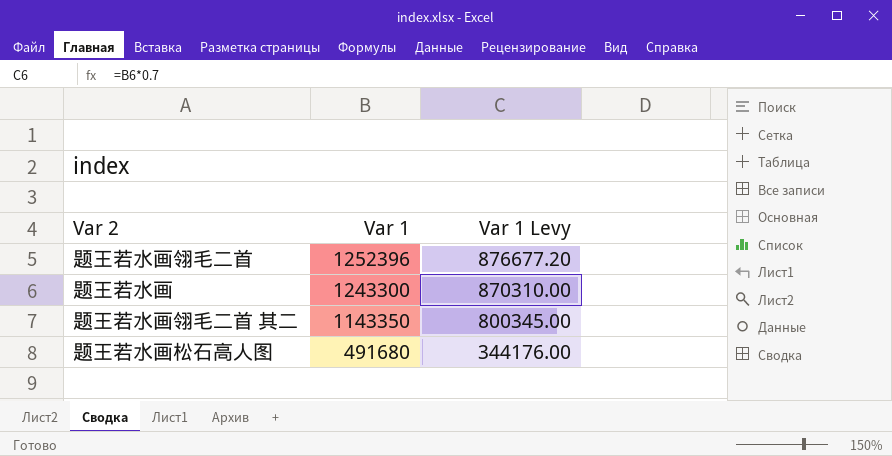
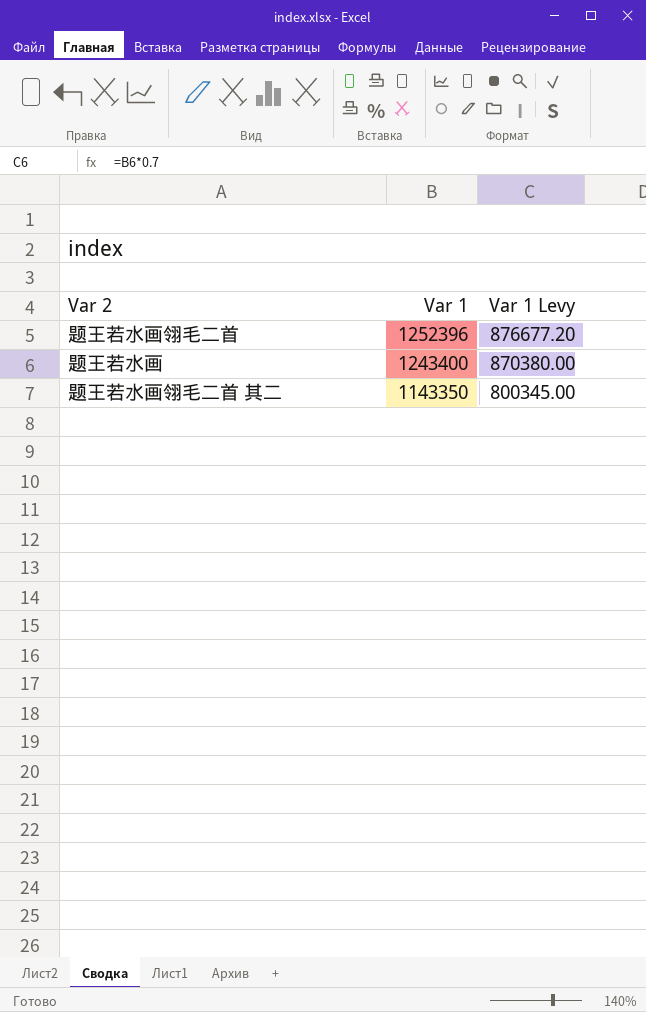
row 题王若水画松石高人图: 491680 | 344176.00 -> none
题王若水画 | Var 1: 1243300 -> 1243400
题王若水画 | Var 1 Levy: 870310.00 -> 870380.00

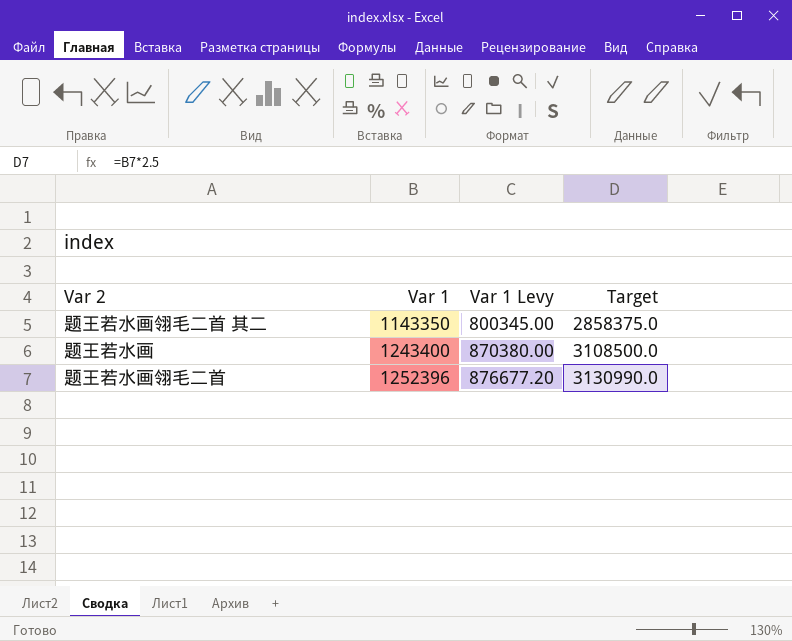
row order: Var 1 descending -> Var 1 ascending
column Target | formula: none -> [Var 1] * 2.5

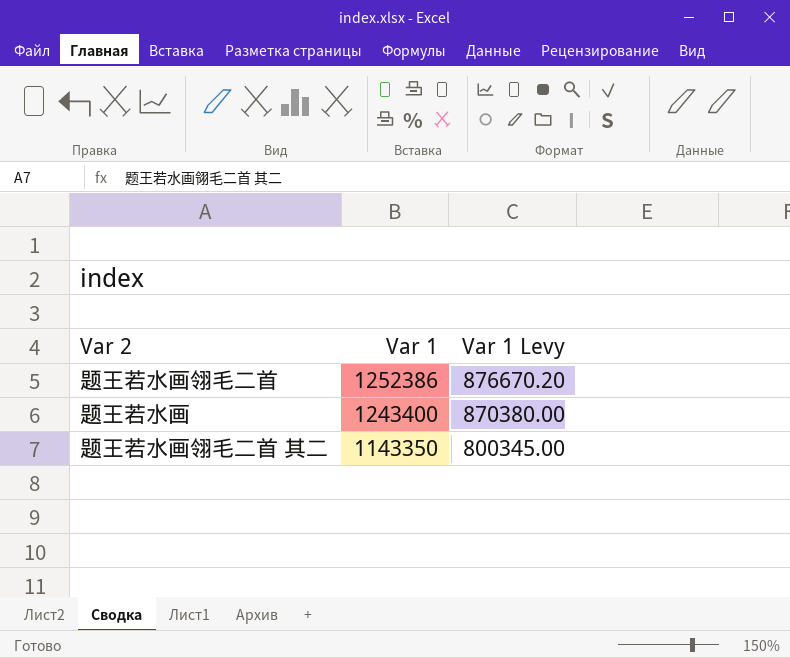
row order: Var 1 ascending -> Var 1 descending
column Target | formula: [Var 1] * 2.5 -> none
题王若水画翎毛二首 | Var 1: 1252396 -> 1252386
题王若水画翎毛二首 | Var 1 Levy: 876677.20 -> 876670.20

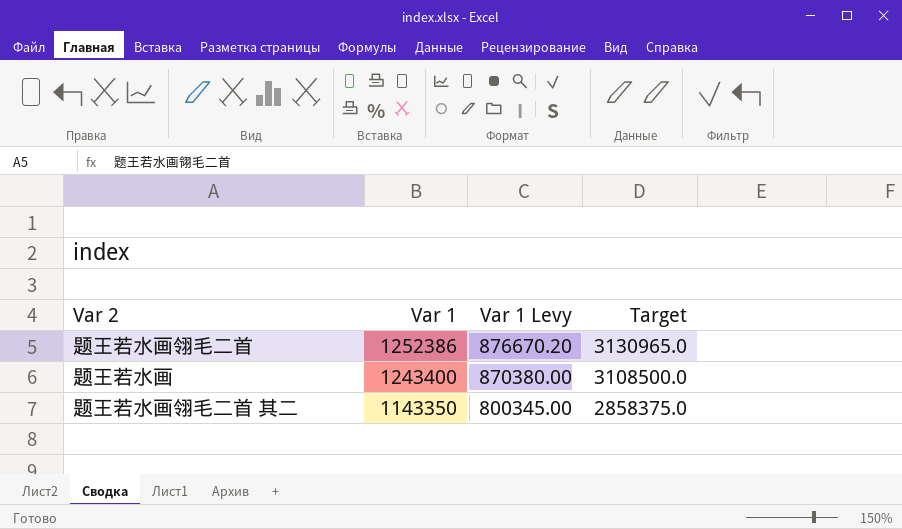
column Target | formula: none -> [Var 1] * 2.5

